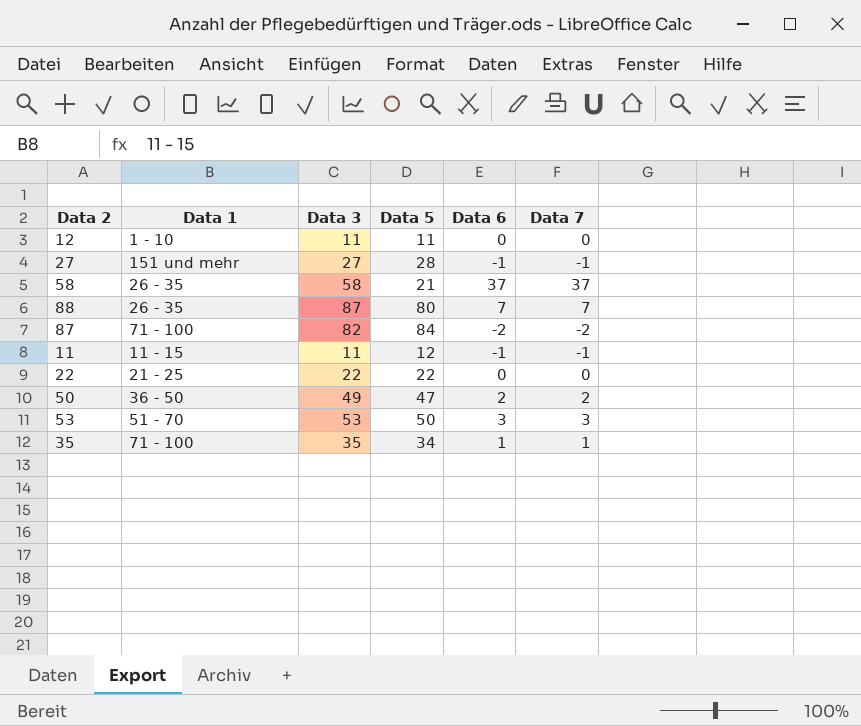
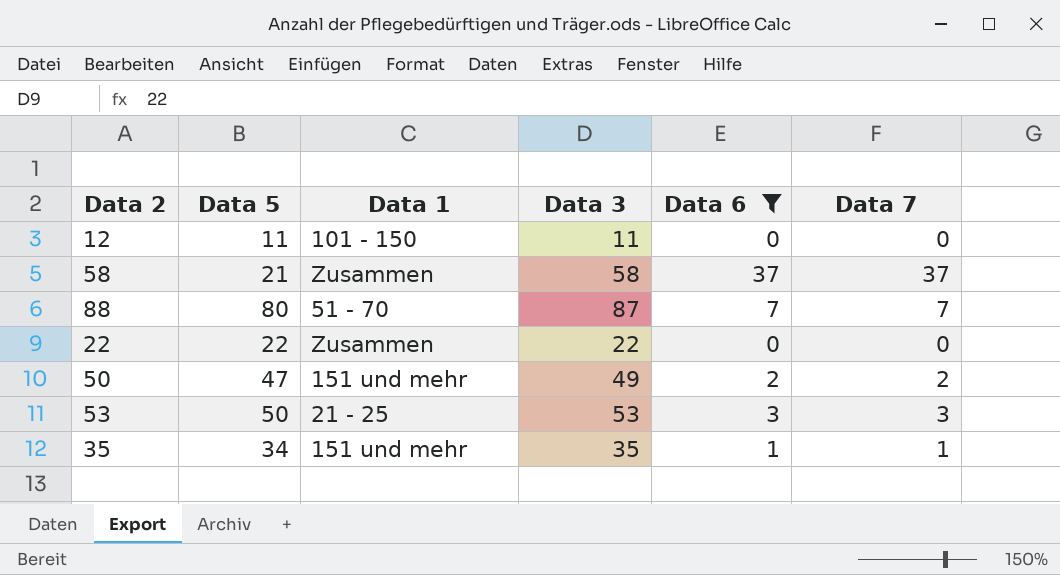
filter: none -> Data 6 >= 0
column Data 5 | position: 4 -> 2
12 | Data 1: 1 - 10 -> 101 - 150
58 | Data 1: 26 - 35 -> Zusammen
88 | Data 1: 26 - 35 -> 51 - 70
22 | Data 1: 21 - 25 -> Zusammen
50 | Data 1: 36 - 50 -> 151 und mehr
53 | Data 1: 51 - 70 -> 21 - 25
35 | Data 1: 71 - 100 -> 151 und mehr

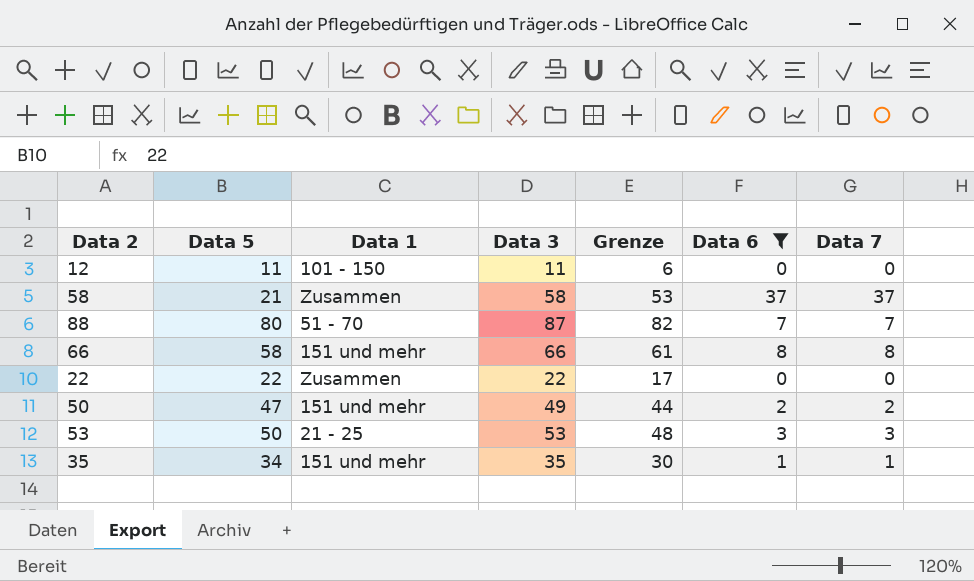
column Grenze | formula: none -> [Data 3] - 5
row 66: none -> 58 | 151 und mehr | 66 | 61 | 8 | 8

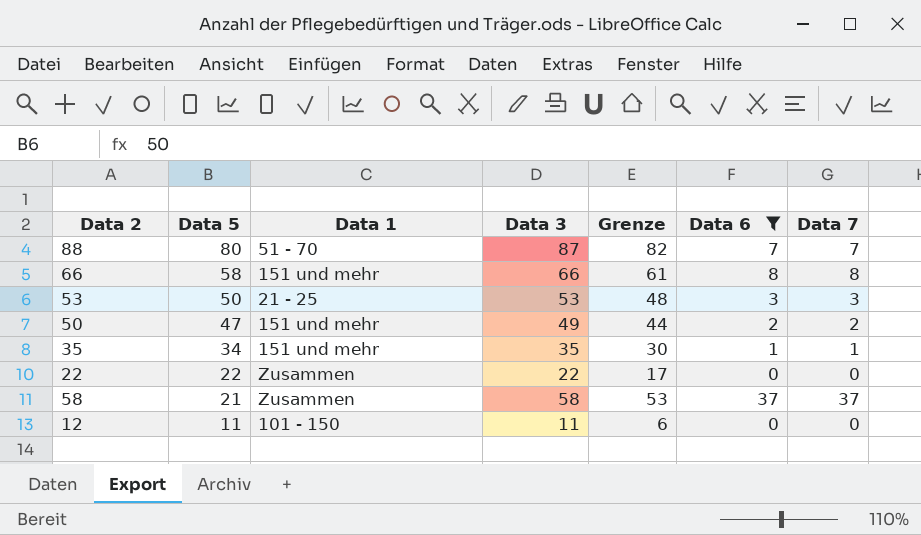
row order: none -> Data 5 descending

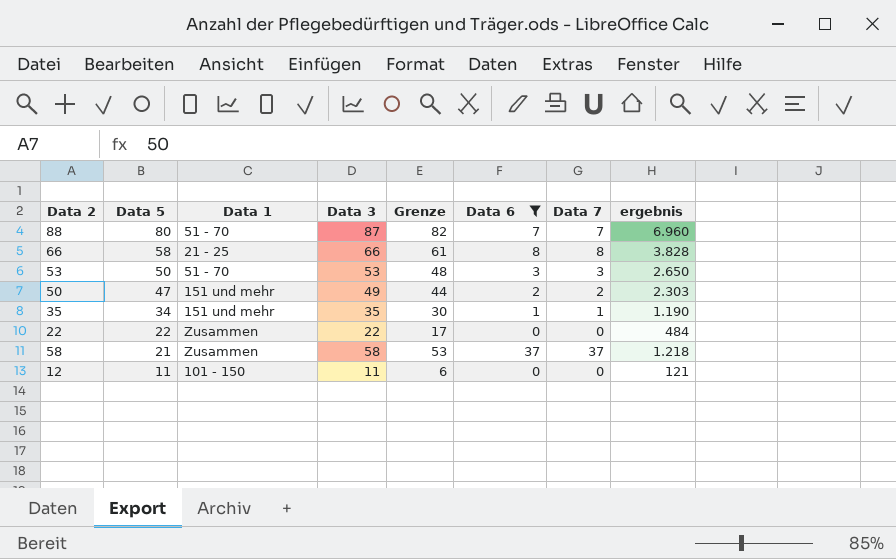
column ergebnis | formula: none -> [Data 5] * [Data 3]
66 | Data 1: 151 und mehr -> 21 - 25
53 | Data 1: 21 - 25 -> 51 - 70

